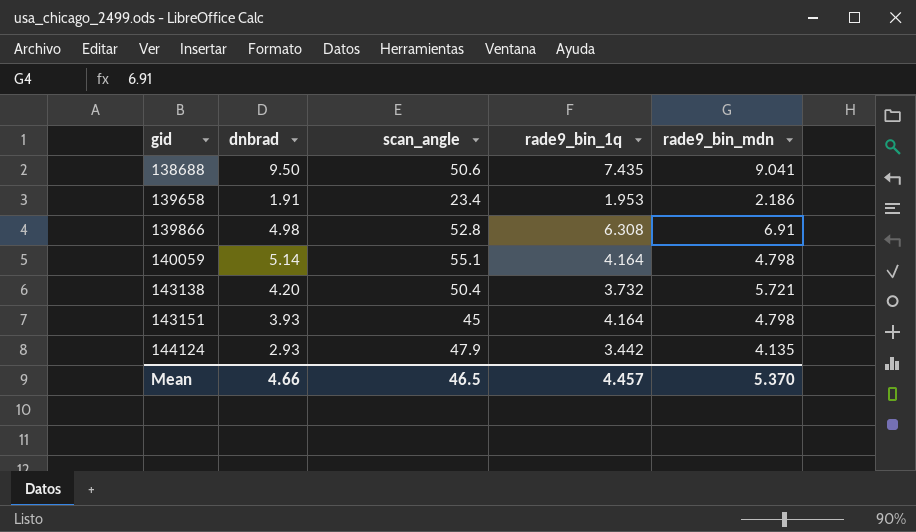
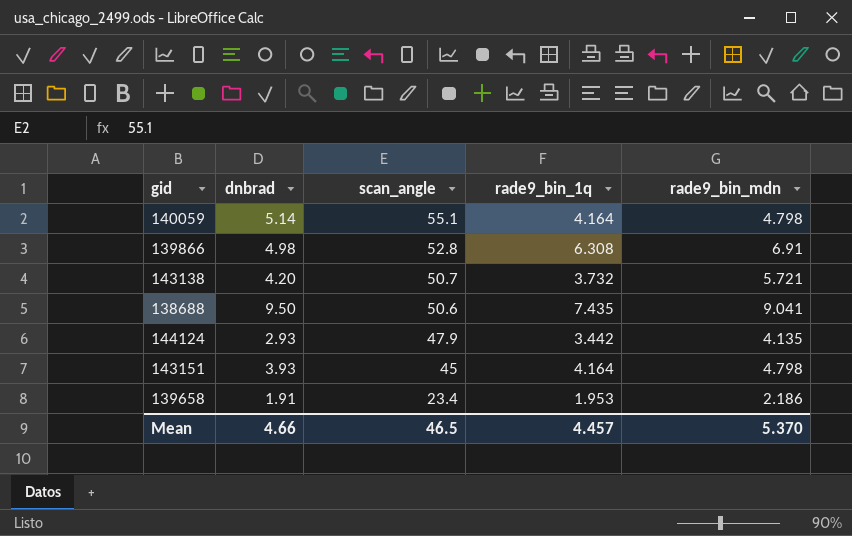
row order: gid ascending -> scan_angle descending
143138 | scan_angle: 50.4 -> 50.7

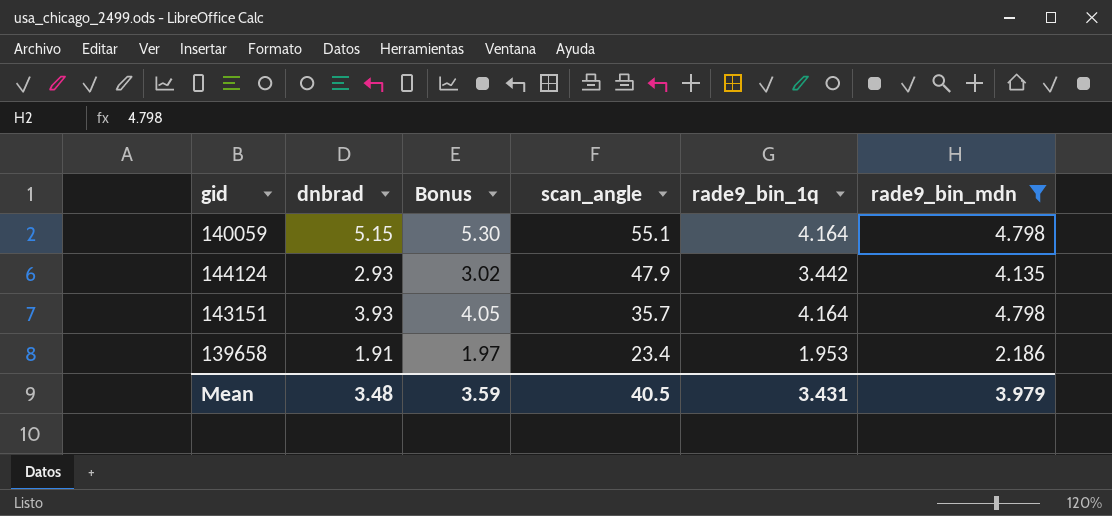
filter: none -> rade9_bin_mdn <= 4.798
column Bonus | formula: none -> [dnbrad] * 1.03
140059 | dnbrad: 5.14 -> 5.15
143151 | scan_angle: 45 -> 35.7
Mean | dnbrad: 4.66 -> 3.48
Mean | scan_angle: 46.5 -> 40.5
Mean | rade9_bin_1q: 4.457 -> 3.431
Mean | rade9_bin_mdn: 5.370 -> 3.979

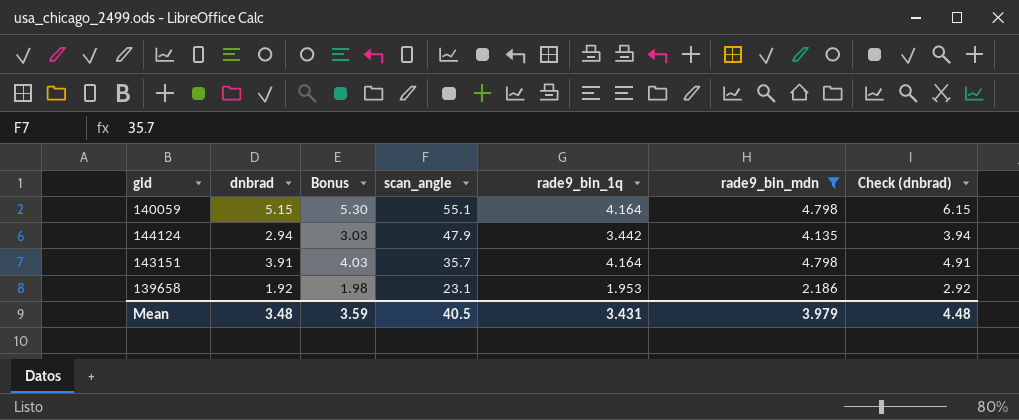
column Check (dnbrad) | formula: none -> [dnbrad] + 1
144124 | dnbrad: 2.93 -> 2.94
144124 | Bonus: 3.02 -> 3.03
143151 | dnbrad: 3.93 -> 3.91
143151 | Bonus: 4.05 -> 4.03
139658 | dnbrad: 1.91 -> 1.92
139658 | Bonus: 1.97 -> 1.98
139658 | scan_angle: 23.4 -> 23.1

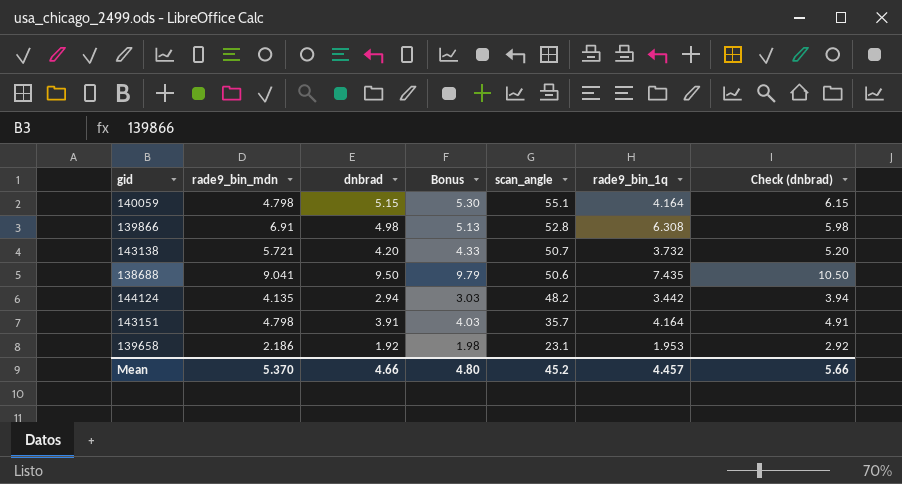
filter: rade9_bin_mdn <= 4.798 -> none
column rade9_bin_mdn | position: 6 -> 2
144124 | scan_angle: 47.9 -> 48.2
Mean | rade9_bin_mdn: 3.979 -> 5.370
Mean | dnbrad: 3.48 -> 4.66
Mean | Bonus: 3.59 -> 4.80
Mean | scan_angle: 40.5 -> 45.2
Mean | rade9_bin_1q: 3.431 -> 4.457
Mean | Check (dnbrad): 4.48 -> 5.66

